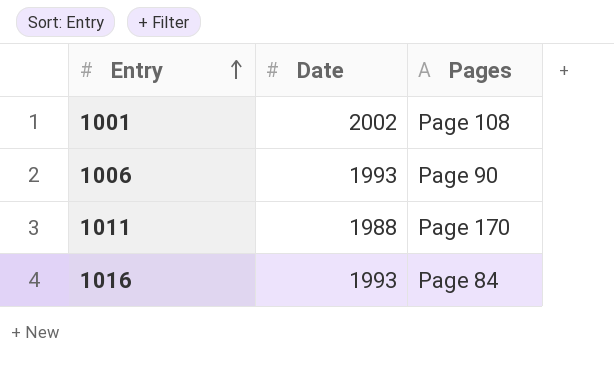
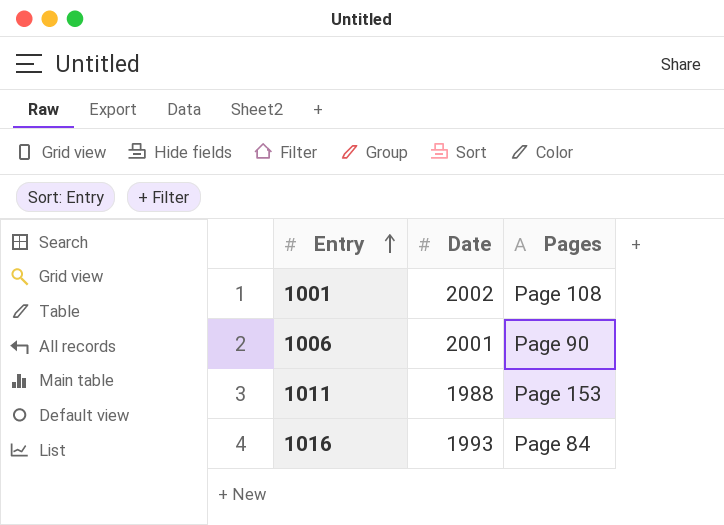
1006 | Date: 1993 -> 2001
1011 | Pages: Page 170 -> Page 153

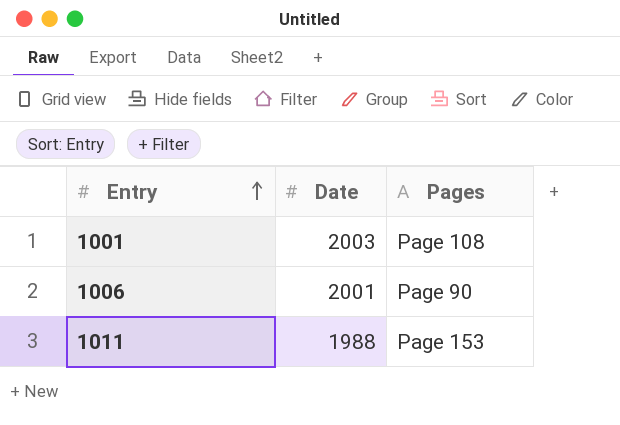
row 1016: 1993 | Page 84 -> none
1001 | Date: 2002 -> 2003

